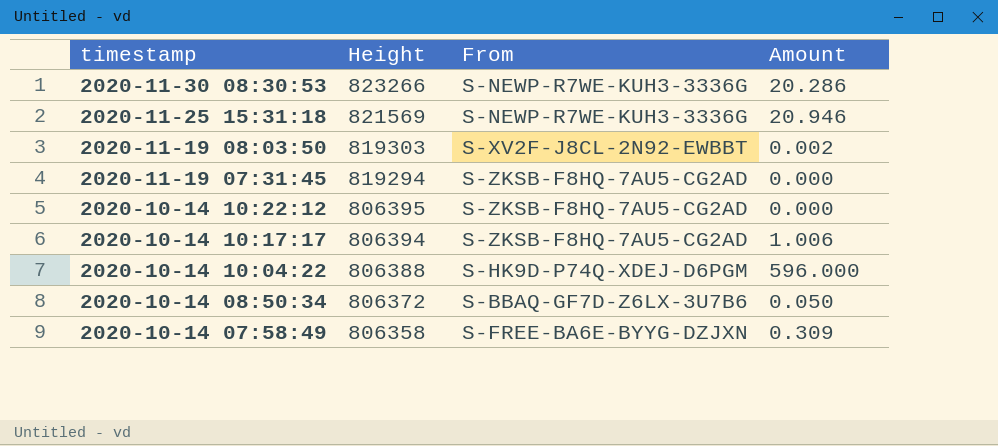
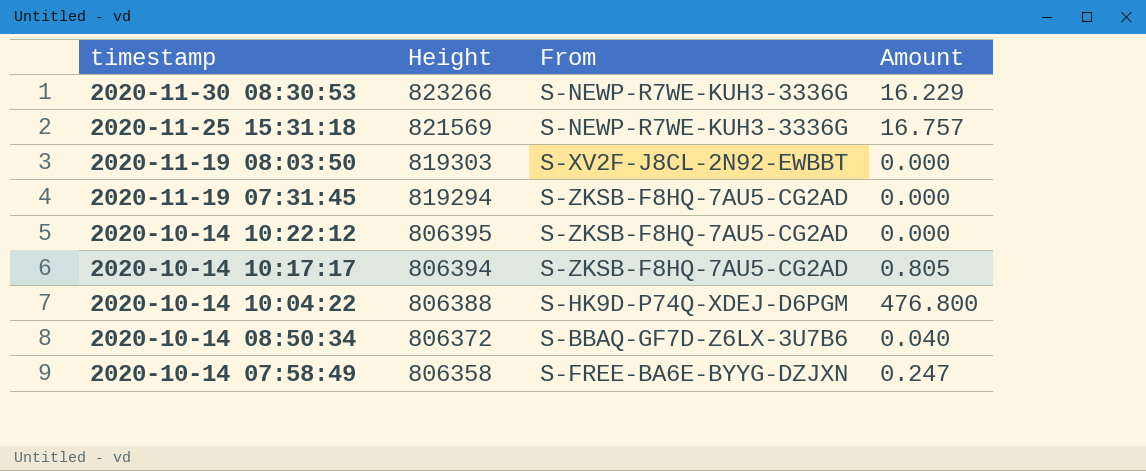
2020-11-30 08:30:53 | Amount: 20.286 -> 16.229
2020-11-25 15:31:18 | Amount: 20.946 -> 16.757
2020-11-19 08:03:50 | Amount: 0.002 -> 0.000
2020-10-14 10:17:17 | Amount: 1.006 -> 0.805
2020-10-14 10:04:22 | Amount: 596.000 -> 476.800
2020-10-14 08:50:34 | Amount: 0.050 -> 0.040
2020-10-14 07:58:49 | Amount: 0.309 -> 0.247

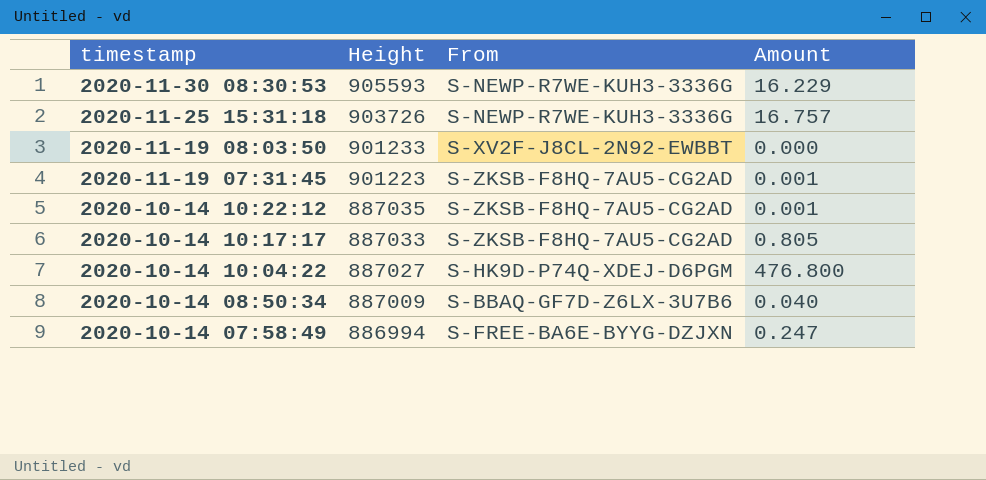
2020-11-30 08:30:53 | Height: 823266 -> 905593
2020-11-25 15:31:18 | Height: 821569 -> 903726
2020-11-19 08:03:50 | Height: 819303 -> 901233
2020-11-19 07:31:45 | Height: 819294 -> 901223
2020-11-19 07:31:45 | Amount: 0.000 -> 0.001
2020-10-14 10:22:12 | Height: 806395 -> 887035
2020-10-14 10:22:12 | Amount: 0.000 -> 0.001
2020-10-14 10:17:17 | Height: 806394 -> 887033
2020-10-14 10:04:22 | Height: 806388 -> 887027
2020-10-14 08:50:34 | Height: 806372 -> 887009
2020-10-14 07:58:49 | Height: 806358 -> 886994

